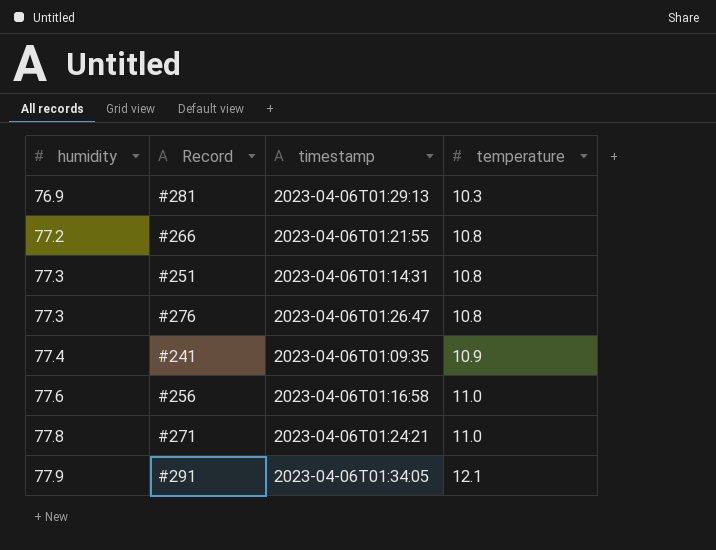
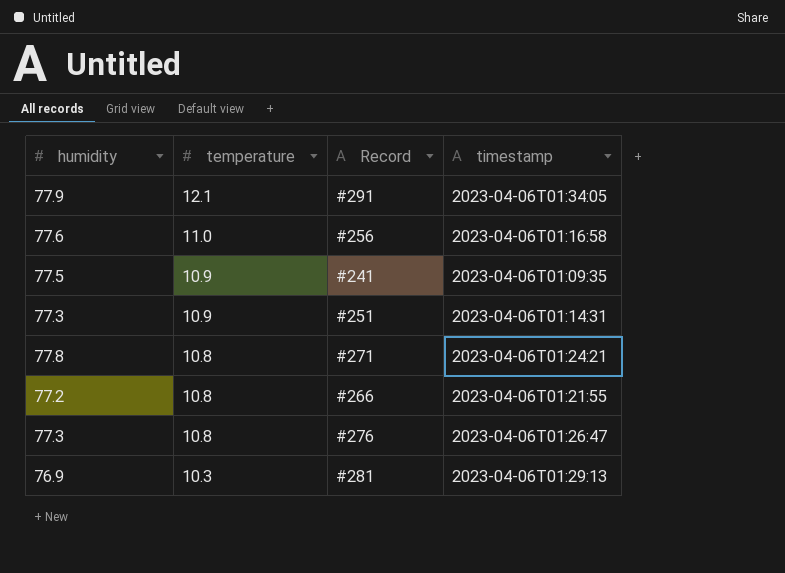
row order: humidity ascending -> temperature descending
column temperature | position: 4 -> 2
#241 | humidity: 77.4 -> 77.5
#251 | temperature: 10.8 -> 10.9
#271 | temperature: 11.0 -> 10.8

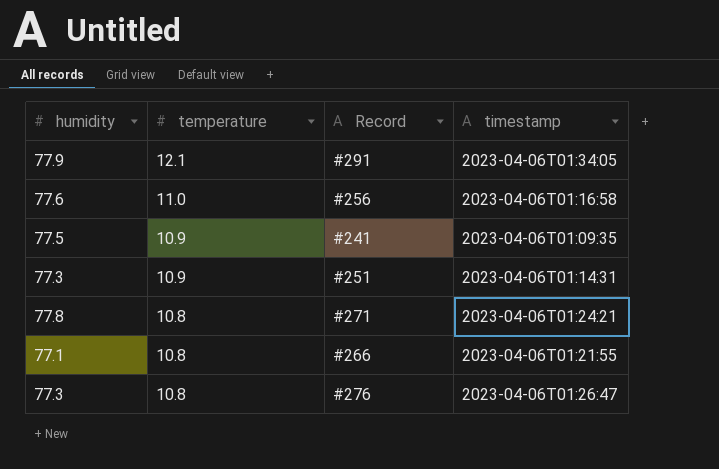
row #281: 76.9 | 10.3 | 2023-04-06T01:29:13 -> none
#266 | humidity: 77.2 -> 77.1

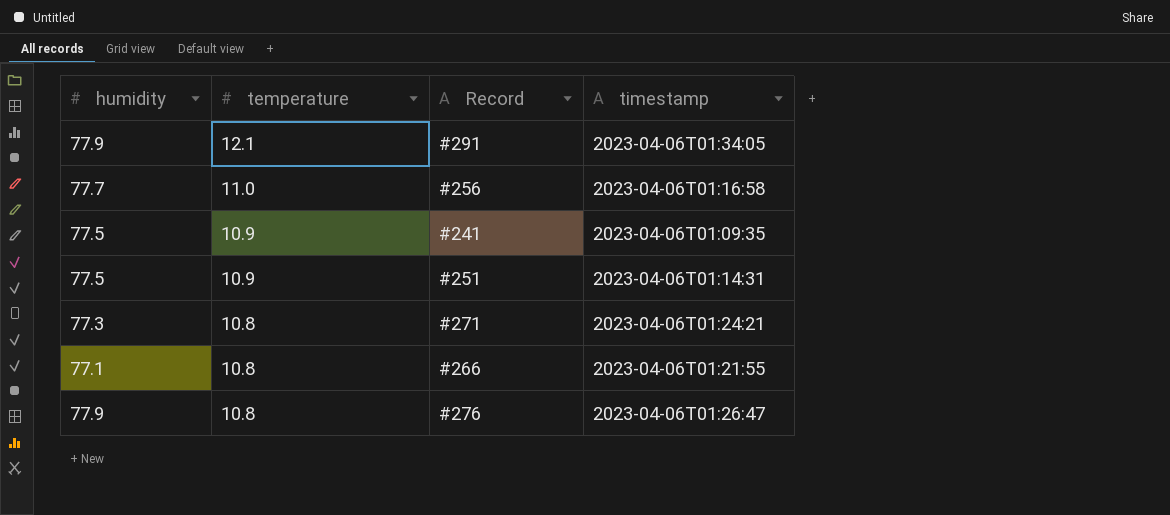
#256 | humidity: 77.6 -> 77.7
#251 | humidity: 77.3 -> 77.5
#271 | humidity: 77.8 -> 77.3
#276 | humidity: 77.3 -> 77.9

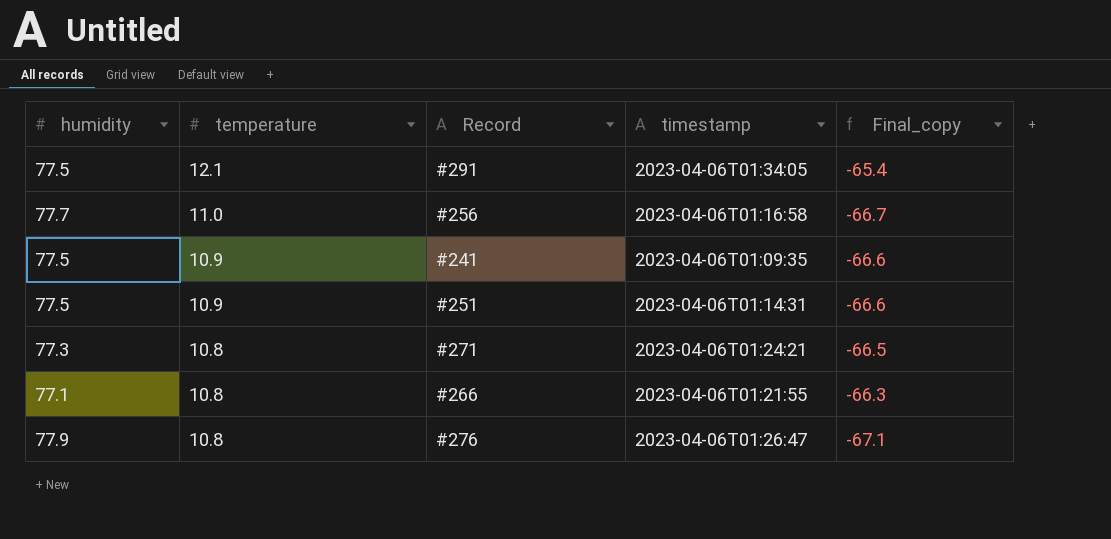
column Final_copy | formula: none -> [temperature] - [humidity]
#291 | humidity: 77.9 -> 77.5

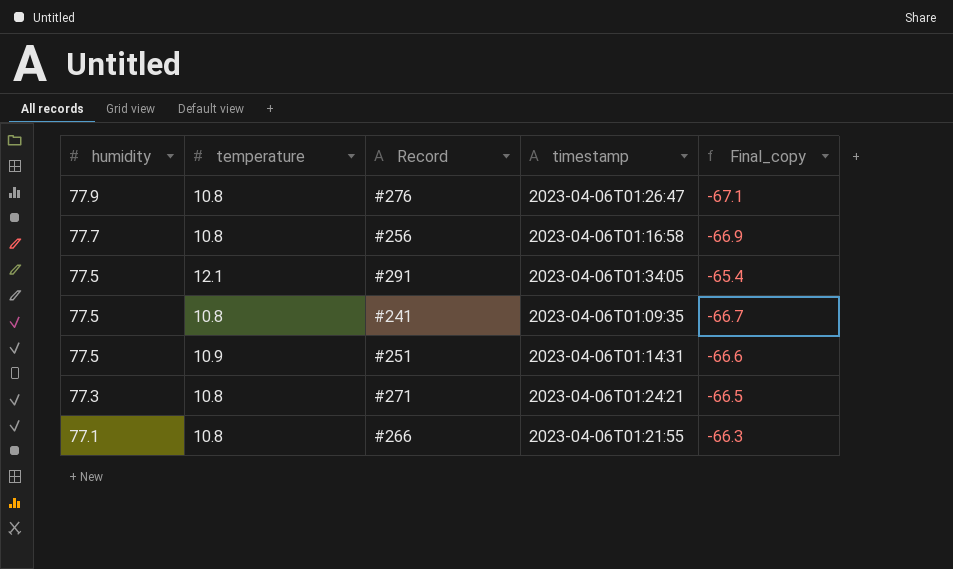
row order: temperature descending -> humidity descending
#256 | temperature: 11.0 -> 10.8
#256 | Final_copy: -66.7 -> -66.9
#241 | temperature: 10.9 -> 10.8
#241 | Final_copy: -66.6 -> -66.7

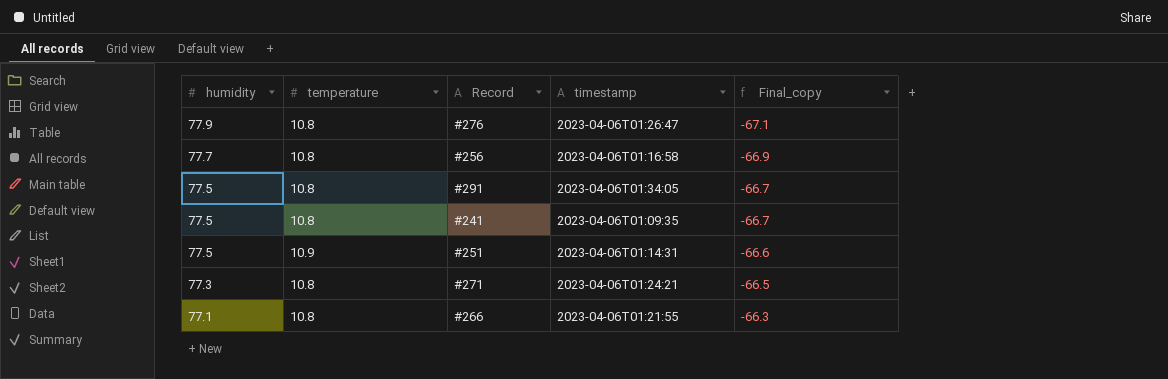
#291 | temperature: 12.1 -> 10.8
#291 | Final_copy: -65.4 -> -66.7

